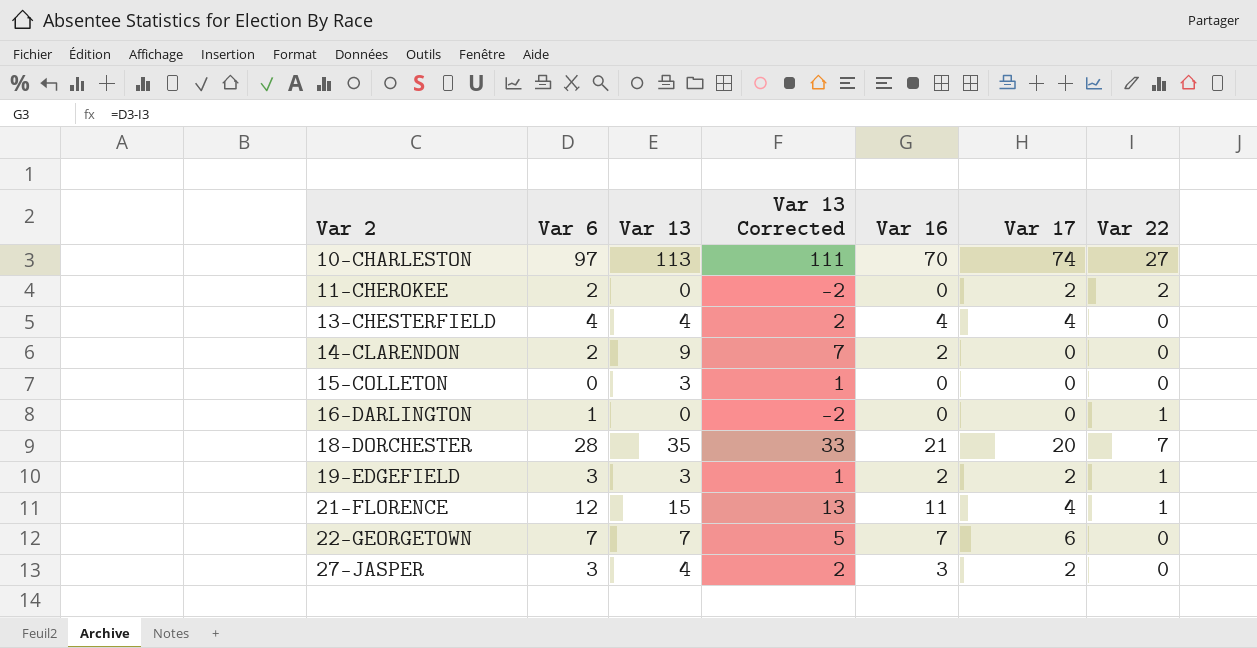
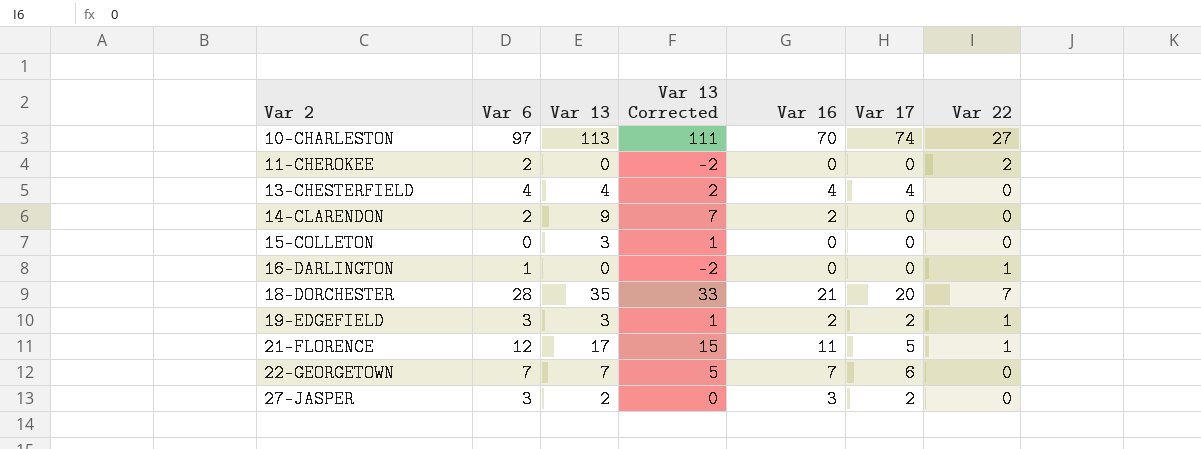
11-CHEROKEE | Var 17: 2 -> 0
21-FLORENCE | Var 13: 15 -> 17
21-FLORENCE | Var 13 Corrected: 13 -> 15
21-FLORENCE | Var 17: 4 -> 5
27-JASPER | Var 13: 4 -> 2
27-JASPER | Var 13 Corrected: 2 -> 0

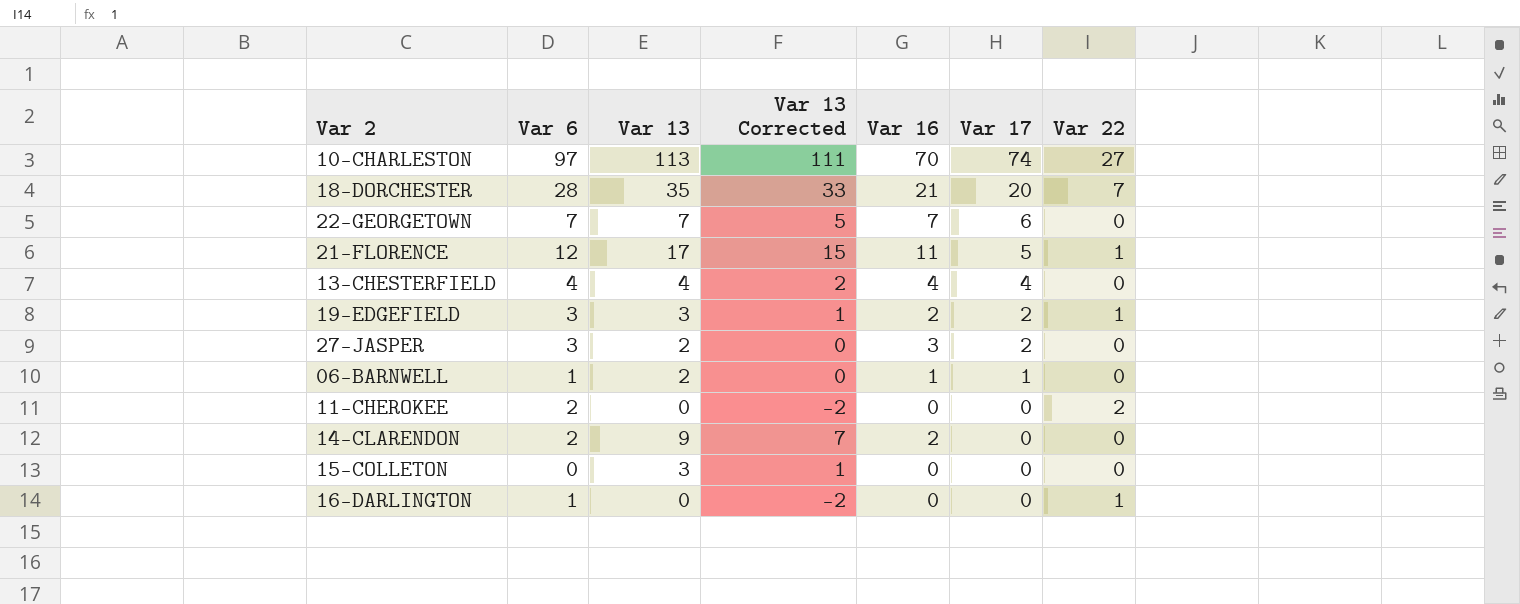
row order: Var 2 ascending -> Var 17 descending
row 06-BARNWELL: none -> 1 | 2 | 0 | 1 | 1 | 0

